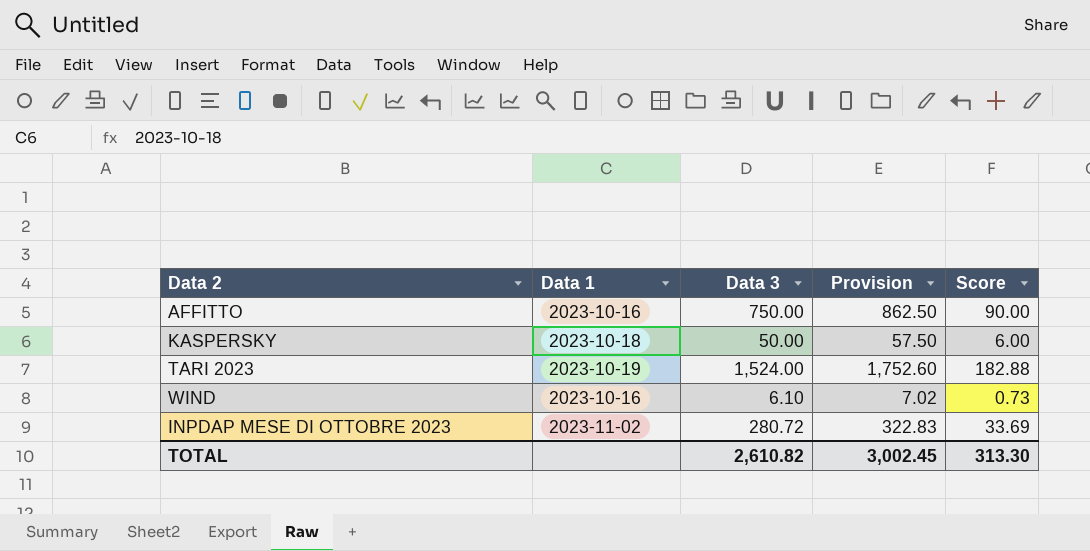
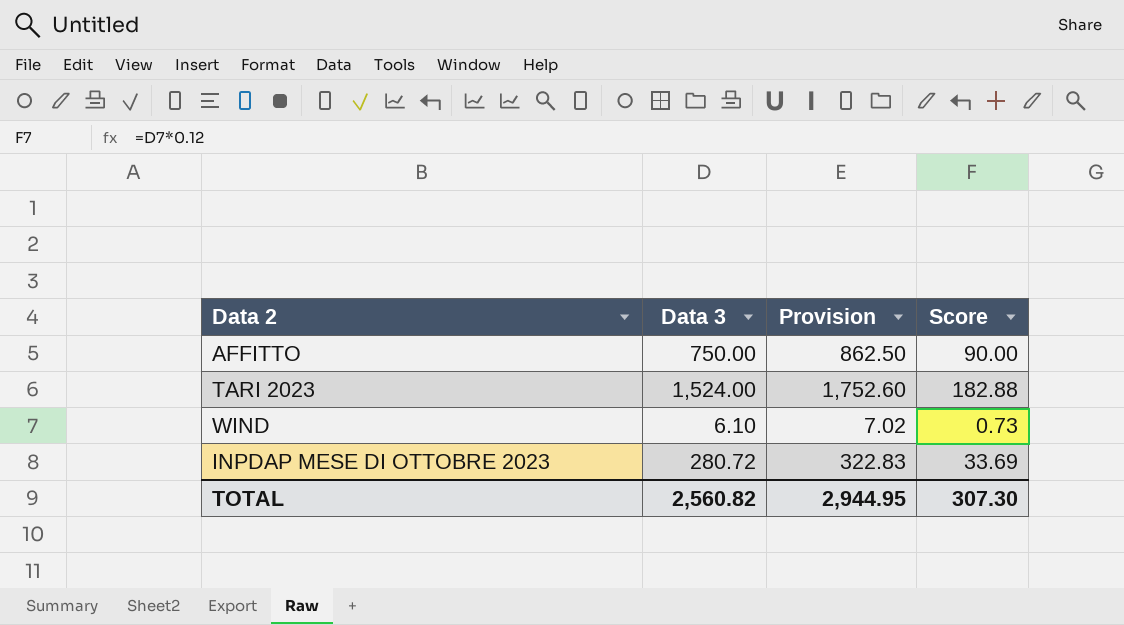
column Data 1 | position: 2 -> none
row KASPERSKY: 2023-10-18 | 50.00 | 57.50 | 6.00 -> none
TOTAL | Data 3: 2,610.82 -> 2,560.82
TOTAL | Provision: 3,002.45 -> 2,944.95
TOTAL | Score: 313.30 -> 307.30

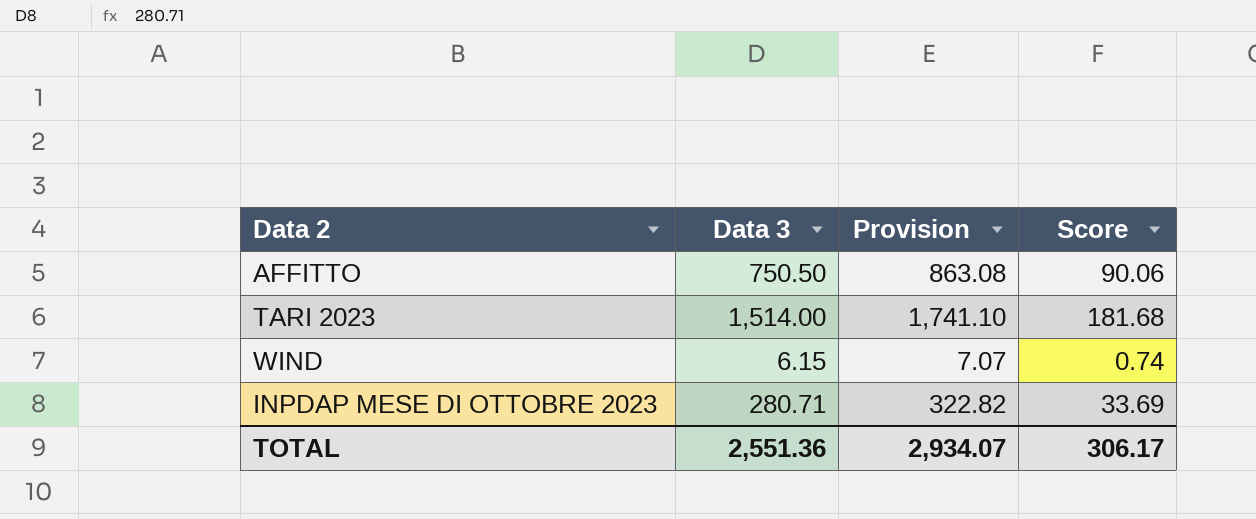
AFFITTO | Data 3: 750.00 -> 750.50
AFFITTO | Provision: 862.50 -> 863.08
AFFITTO | Score: 90.00 -> 90.06
TARI 2023 | Data 3: 1,524.00 -> 1,514.00
TARI 2023 | Provision: 1,752.60 -> 1,741.10
TARI 2023 | Score: 182.88 -> 181.68
WIND | Data 3: 6.10 -> 6.15
WIND | Provision: 7.02 -> 7.07
WIND | Score: 0.73 -> 0.74
INPDAP MESE DI OTTOBRE 2023 | Data 3: 280.72 -> 280.71
INPDAP MESE DI OTTOBRE 2023 | Provision: 322.83 -> 322.82
TOTAL | Data 3: 2,560.82 -> 2,551.36
TOTAL | Provision: 2,944.95 -> 2,934.07
TOTAL | Score: 307.30 -> 306.17

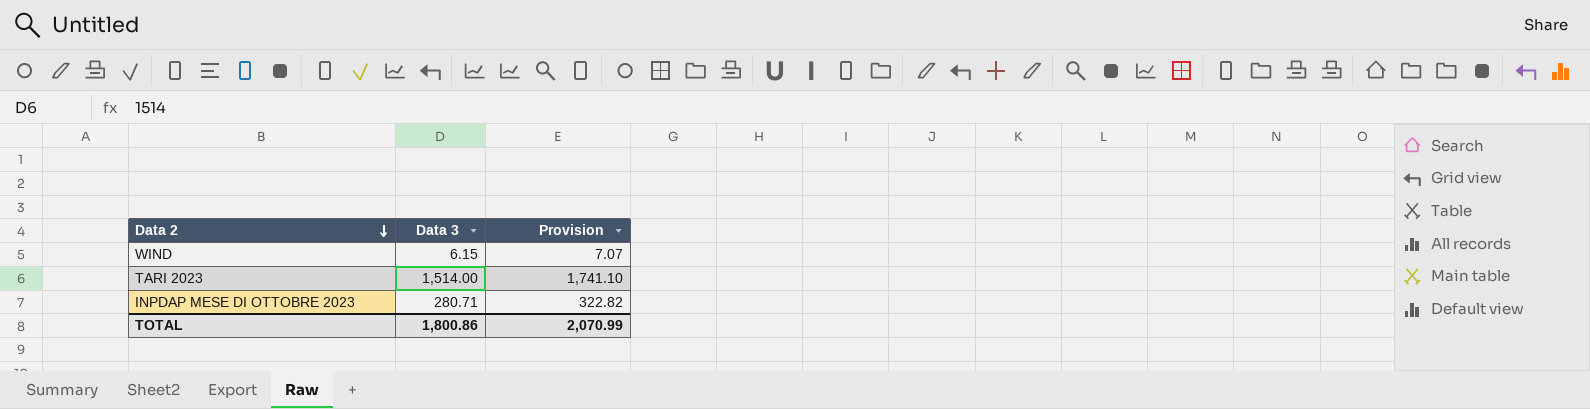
row order: none -> Data 2 descending
column Score | formula: [Data 3] * 0.12 -> none
row AFFITTO: 750.50 | 863.08 | 90.06 -> none
TOTAL | Data 3: 2,551.36 -> 1,800.86
TOTAL | Provision: 2,934.07 -> 2,070.99

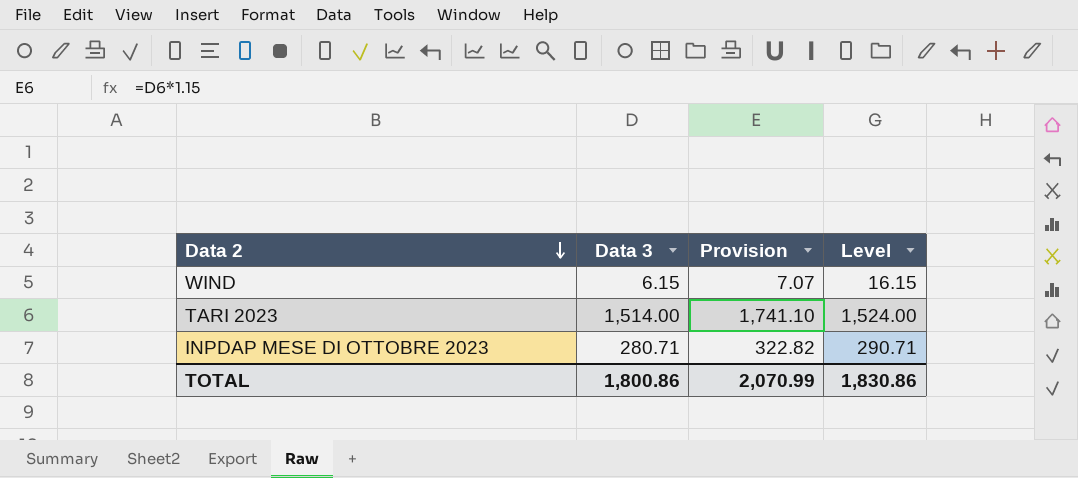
column Level | formula: none -> [Data 3] + 10

